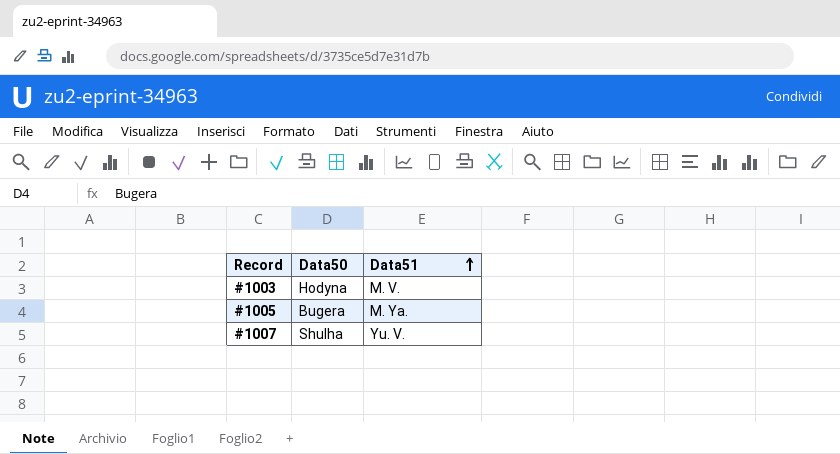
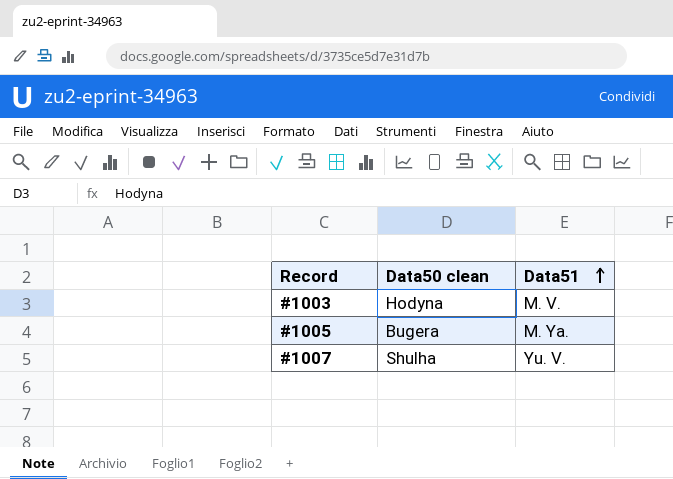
column name: Data50 -> Data50 clean

